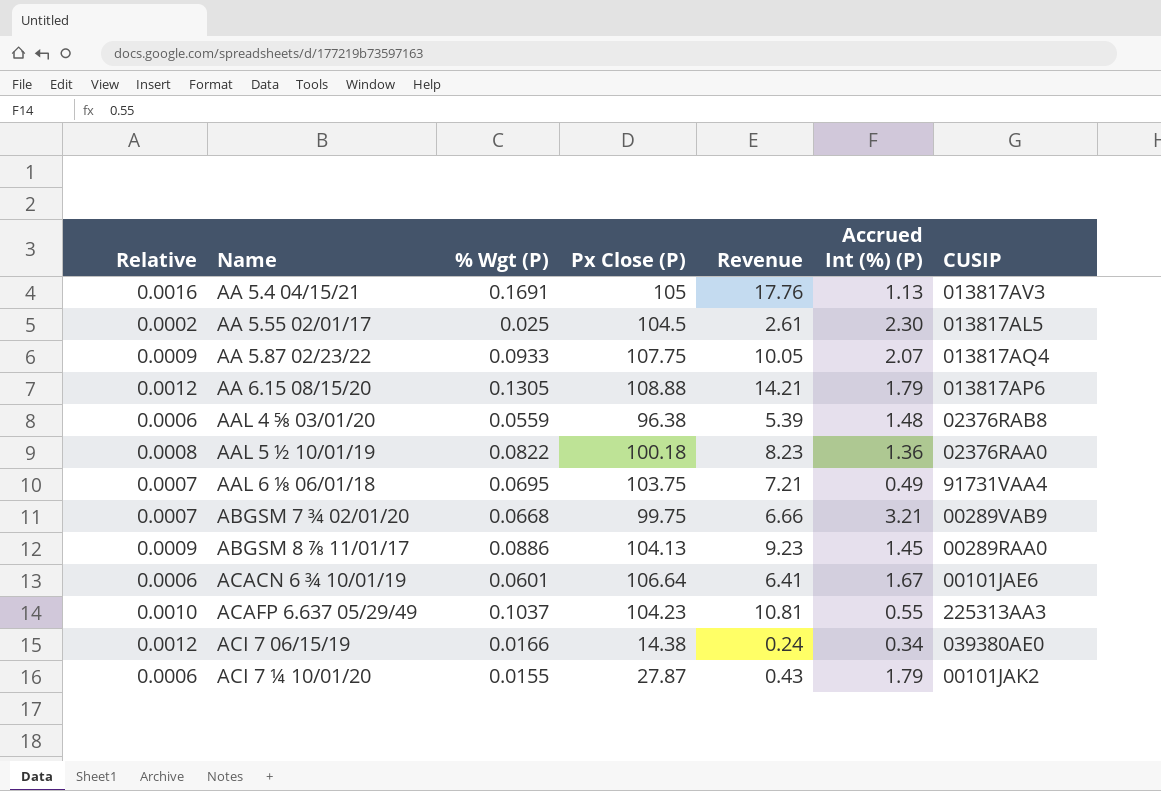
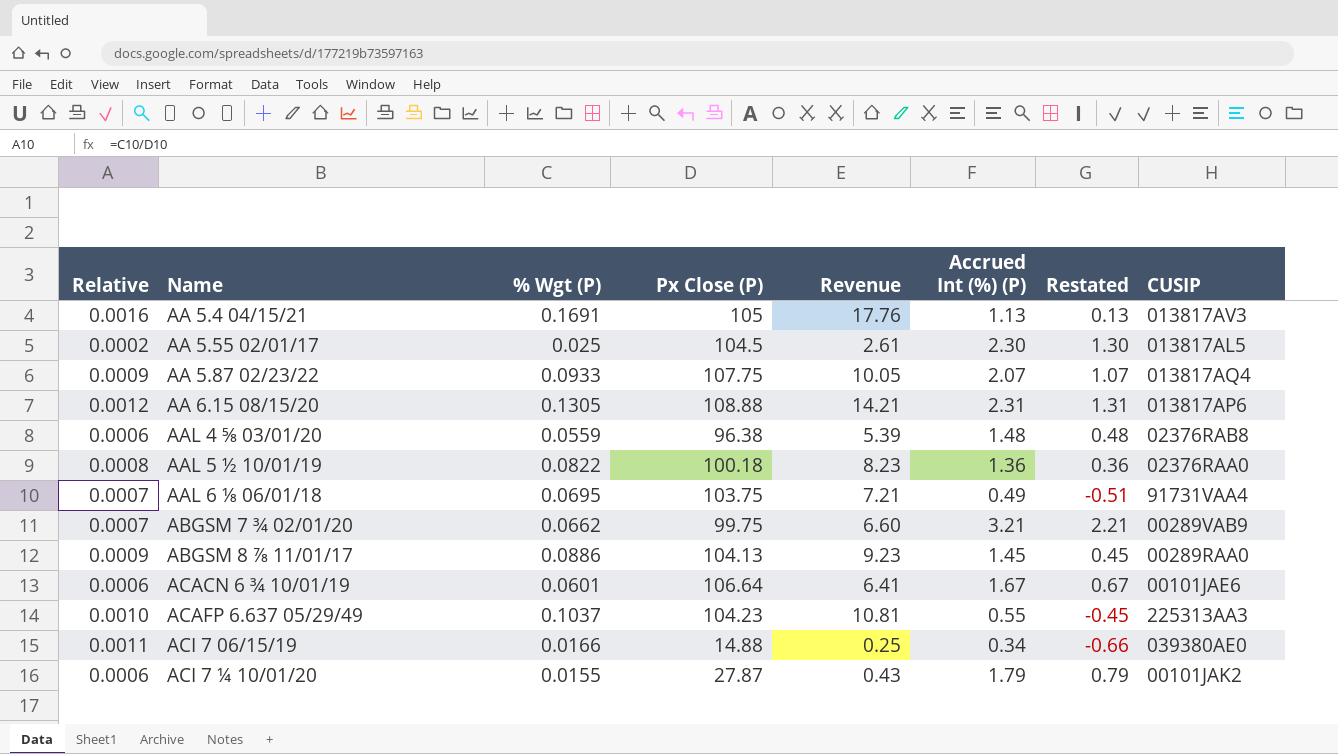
column Restated | formula: none -> [Accrued Int (%) (P)] - 1
AA 6.15 08/15/20 | Accrued Int (%) (P): 1.79 -> 2.31
ABGSM 7 ¾ 02/01/20 | % Wgt (P): 0.0668 -> 0.0662
ABGSM 7 ¾ 02/01/20 | Revenue: 6.66 -> 6.60
ACI 7 06/15/19 | Relative: 0.0012 -> 0.0011
ACI 7 06/15/19 | Px Close (P): 14.38 -> 14.88
ACI 7 06/15/19 | Revenue: 0.24 -> 0.25

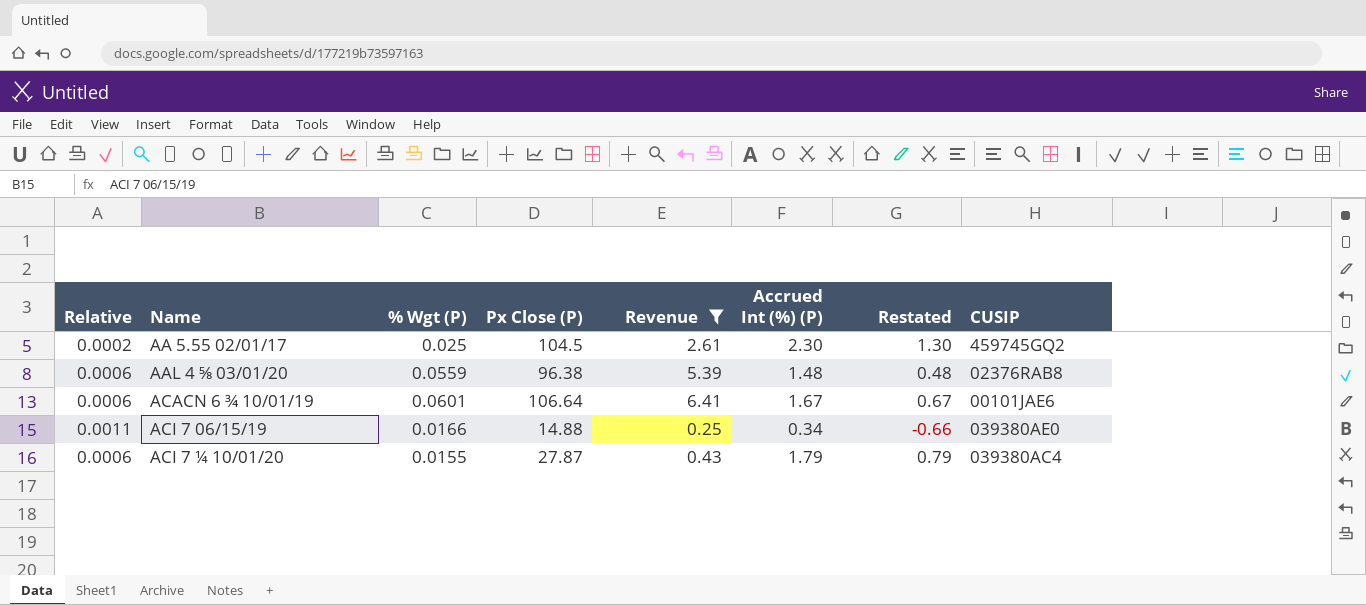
filter: none -> Revenue <= 6.41
AA 5.55 02/01/17 | CUSIP: 013817AL5 -> 459745GQ2
ACI 7 ¼ 10/01/20 | CUSIP: 00101JAK2 -> 039380AC4

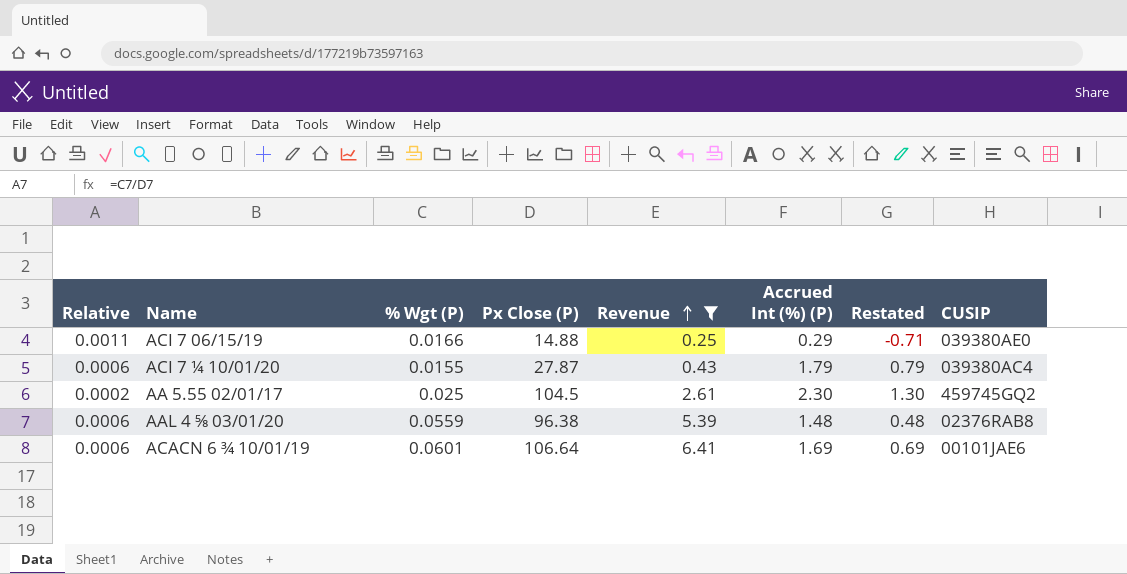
row order: none -> Revenue ascending
ACI 7 06/15/19 | Accrued Int (%) (P): 0.34 -> 0.29
ACI 7 06/15/19 | Restated: -0.66 -> -0.71
ACACN 6 ¾ 10/01/19 | Accrued Int (%) (P): 1.67 -> 1.69
ACACN 6 ¾ 10/01/19 | Restated: 0.67 -> 0.69

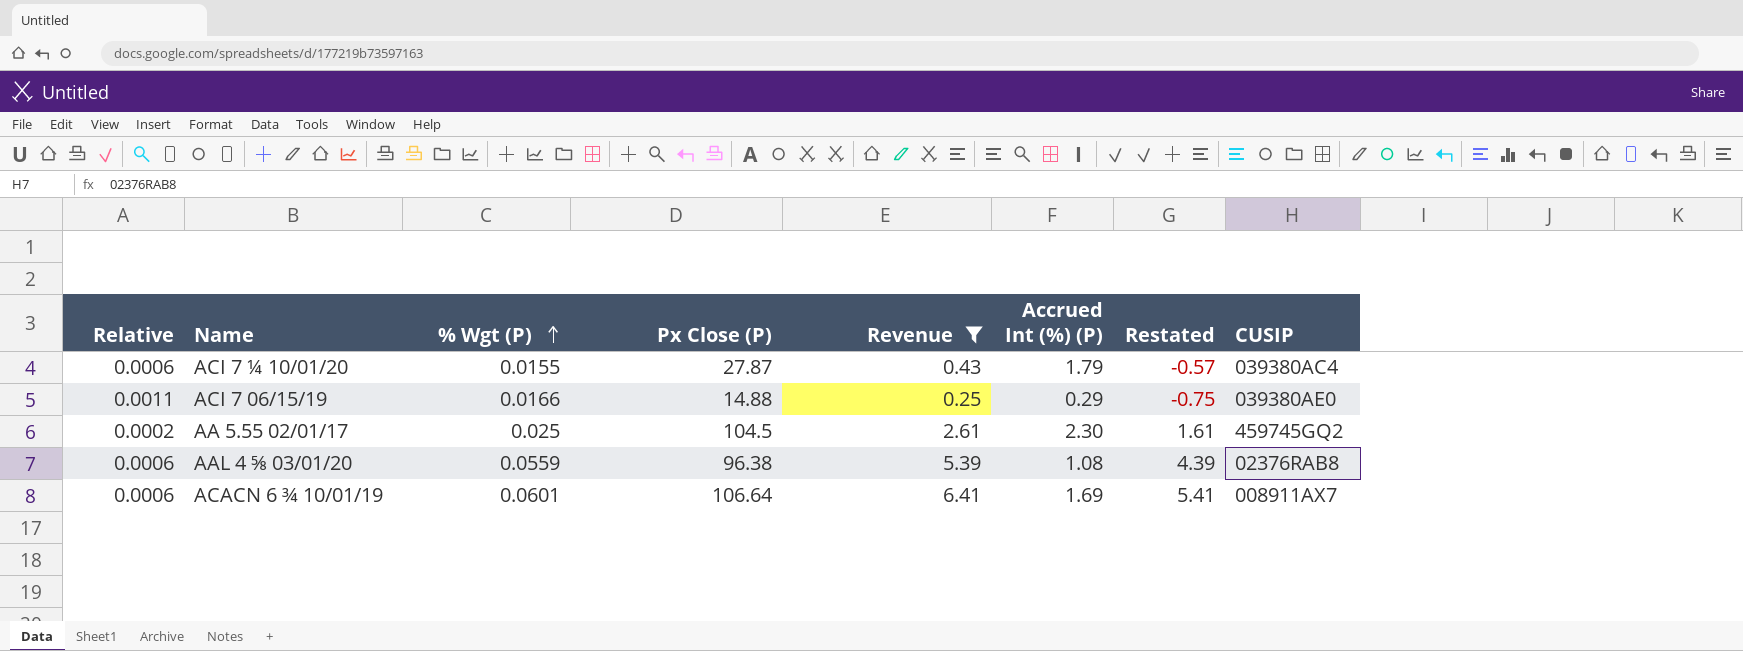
row order: Revenue ascending -> % Wgt (P) ascending
column Restated | formula: [Accrued Int (%) (P)] - 1 -> [Revenue] - 1
AAL 4 ⅝ 03/01/20 | Accrued Int (%) (P): 1.48 -> 1.08
ACACN 6 ¾ 10/01/19 | CUSIP: 00101JAE6 -> 008911AX7

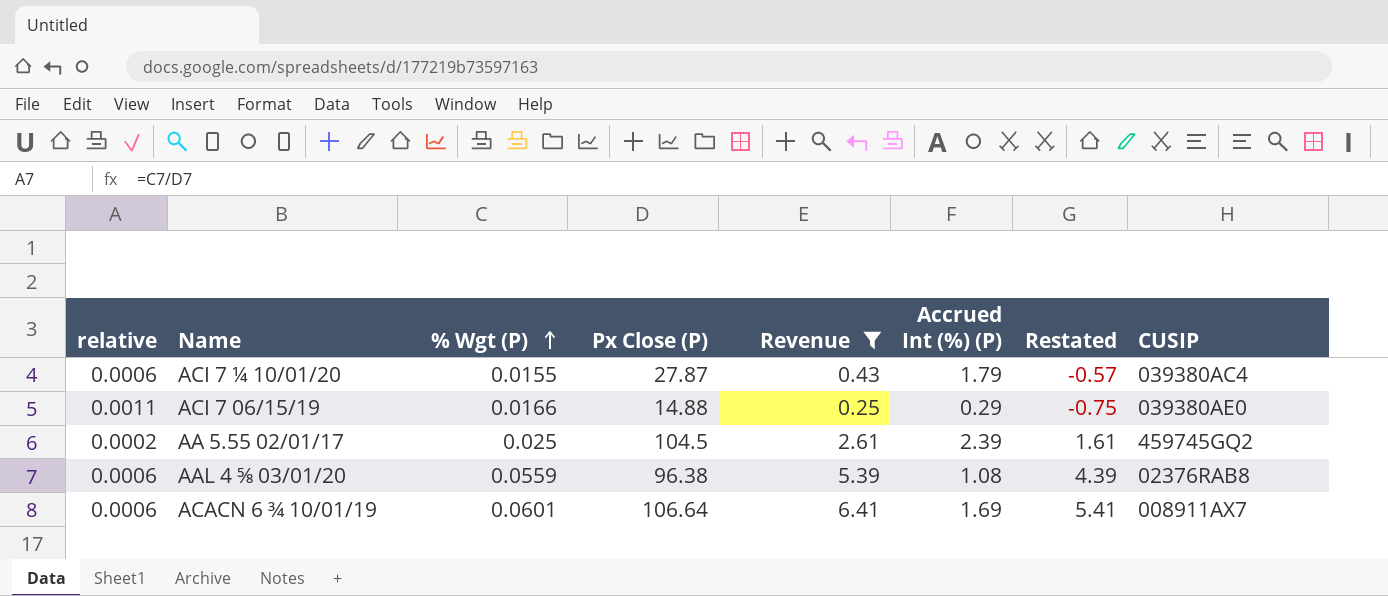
column name: Relative -> relative
AA 5.55 02/01/17 | Accrued Int (%) (P): 2.30 -> 2.39

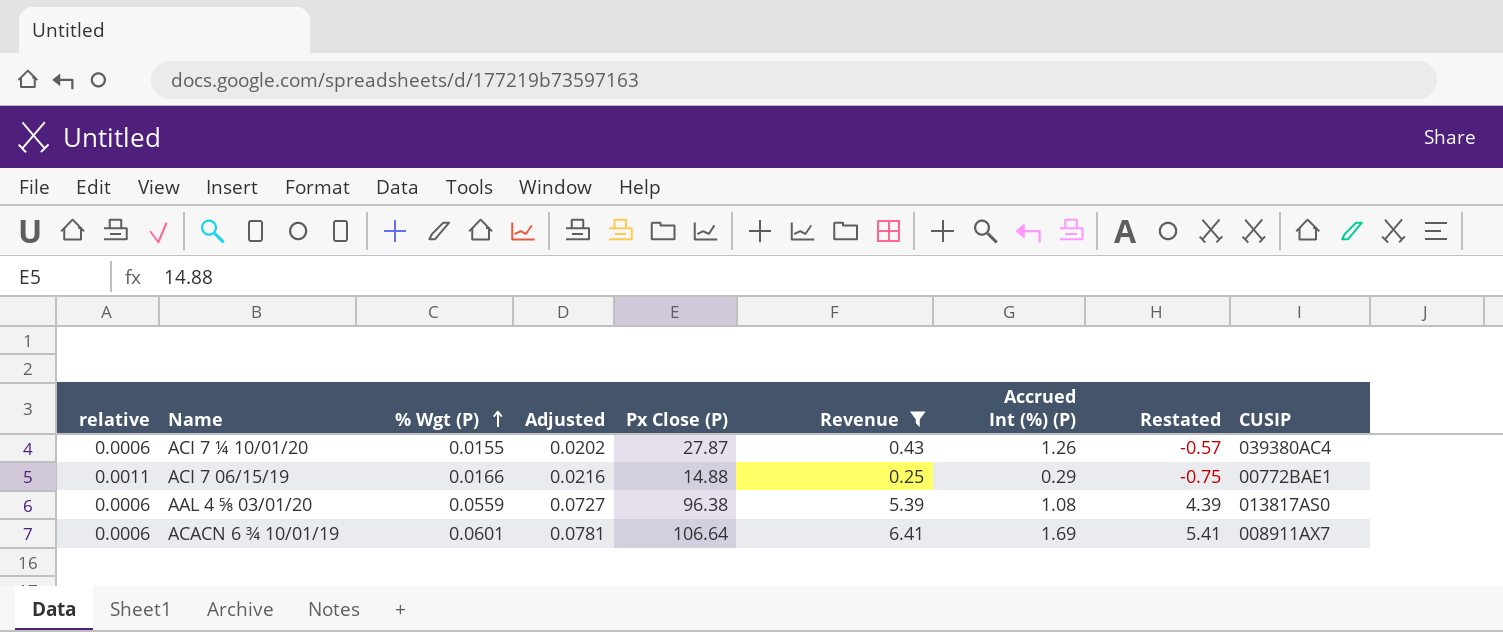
column Adjusted | formula: none -> [% Wgt (P)] * 1.3
row AA 5.55 02/01/17: 0.0002 | 0.025 | 104.5 | 2.61 | 2.39 | 1.61 | 459745GQ2 -> none
ACI 7 ¼ 10/01/20 | Accrued Int (%) (P): 1.79 -> 1.26
ACI 7 06/15/19 | CUSIP: 039380AE0 -> 00772BAE1
AAL 4 ⅝ 03/01/20 | CUSIP: 02376RAB8 -> 013817AS0

